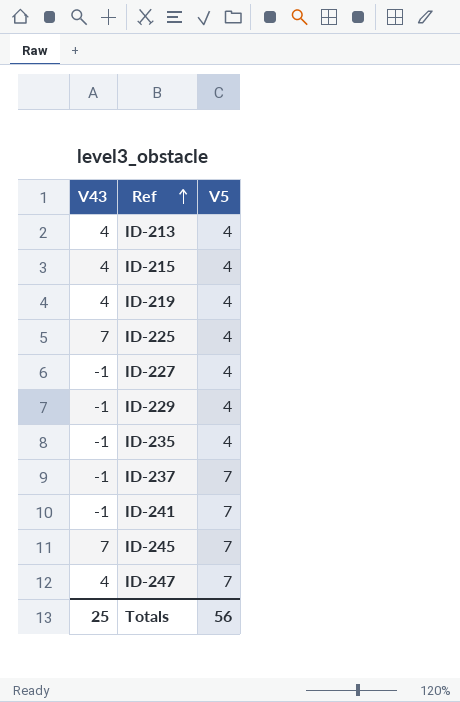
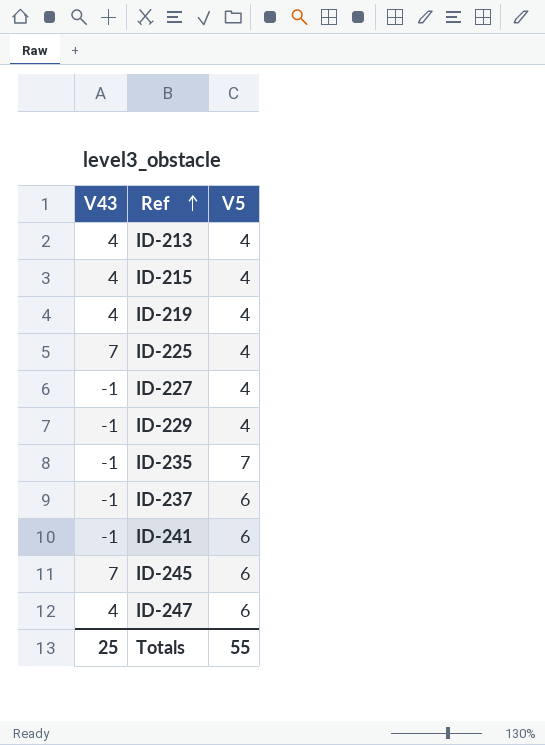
ID-235 | V5: 4 -> 7
ID-237 | V5: 7 -> 6
ID-241 | V5: 7 -> 6
ID-245 | V5: 7 -> 6
ID-247 | V5: 7 -> 6
Totals | V5: 56 -> 55

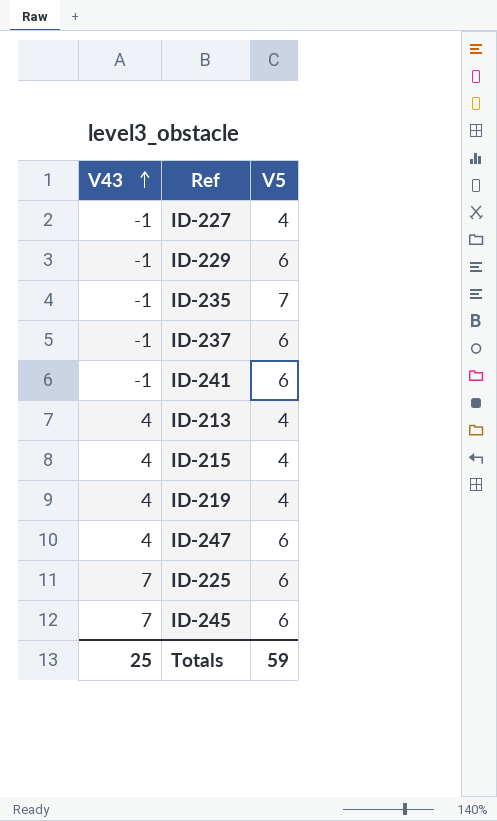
row order: Ref ascending -> V43 ascending
ID-229 | V5: 4 -> 6
ID-225 | V5: 4 -> 6
Totals | V5: 55 -> 59

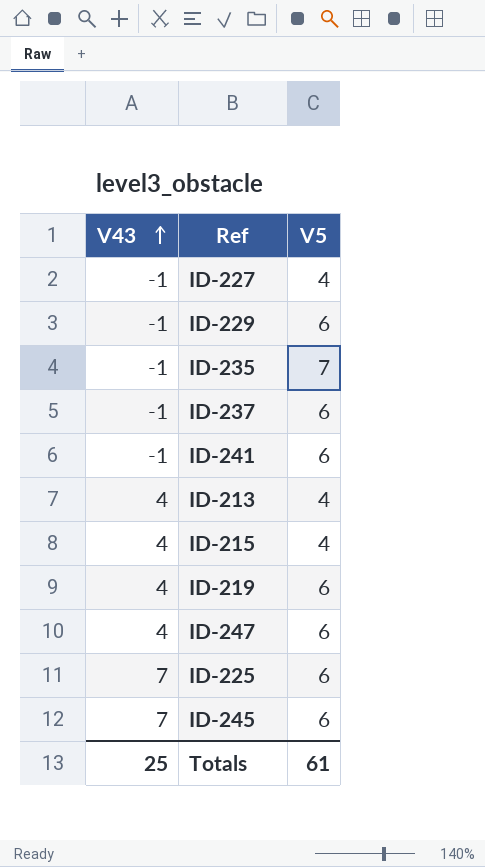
ID-219 | V5: 4 -> 6
Totals | V5: 59 -> 61

